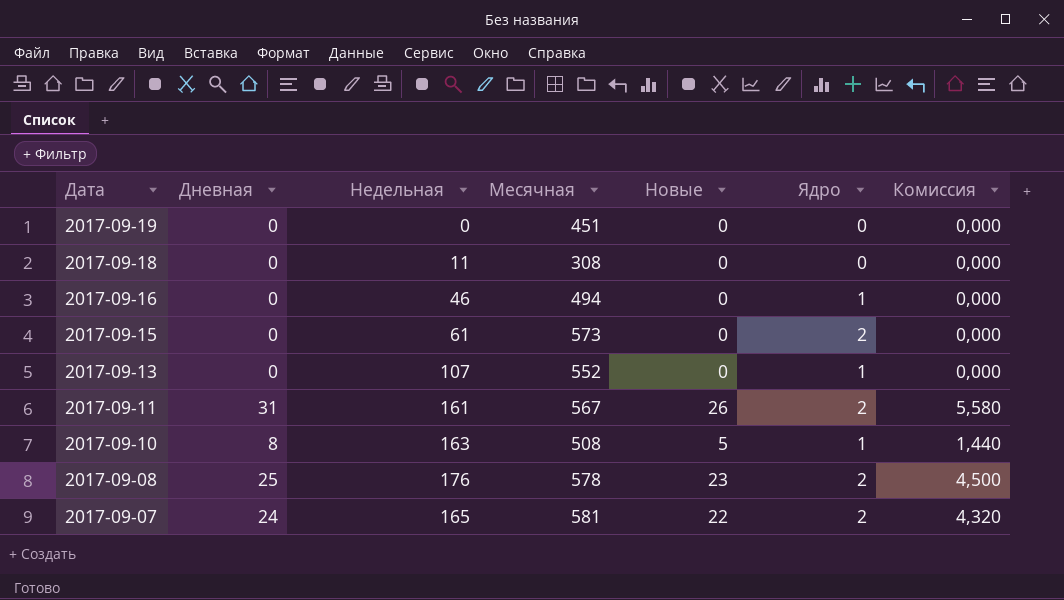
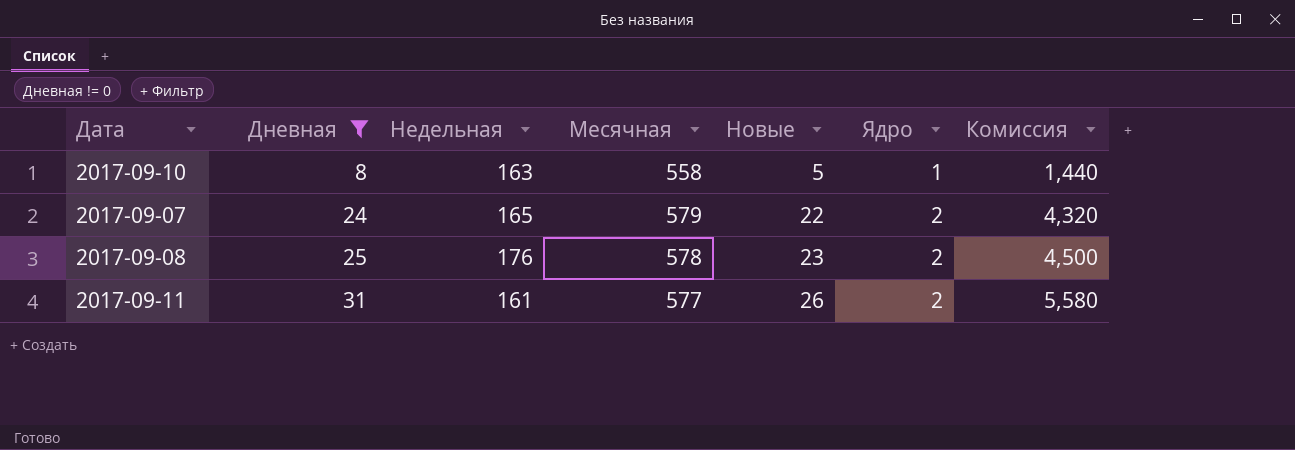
filter: none -> Дневная != 0
row order: Дата descending -> Дневная ascending
2017-09-10 | Месячная: 508 -> 558
2017-09-07 | Месячная: 581 -> 579
2017-09-11 | Месячная: 567 -> 577

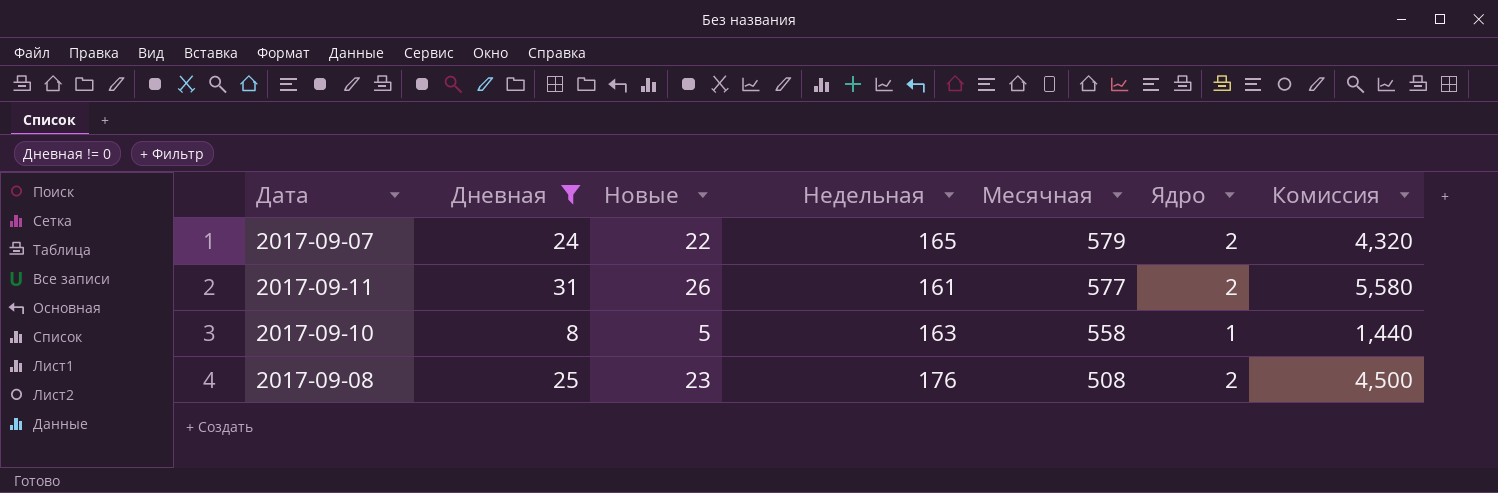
row order: Дневная ascending -> Месячная descending
column Новые | position: 5 -> 3
2017-09-08 | Месячная: 578 -> 508

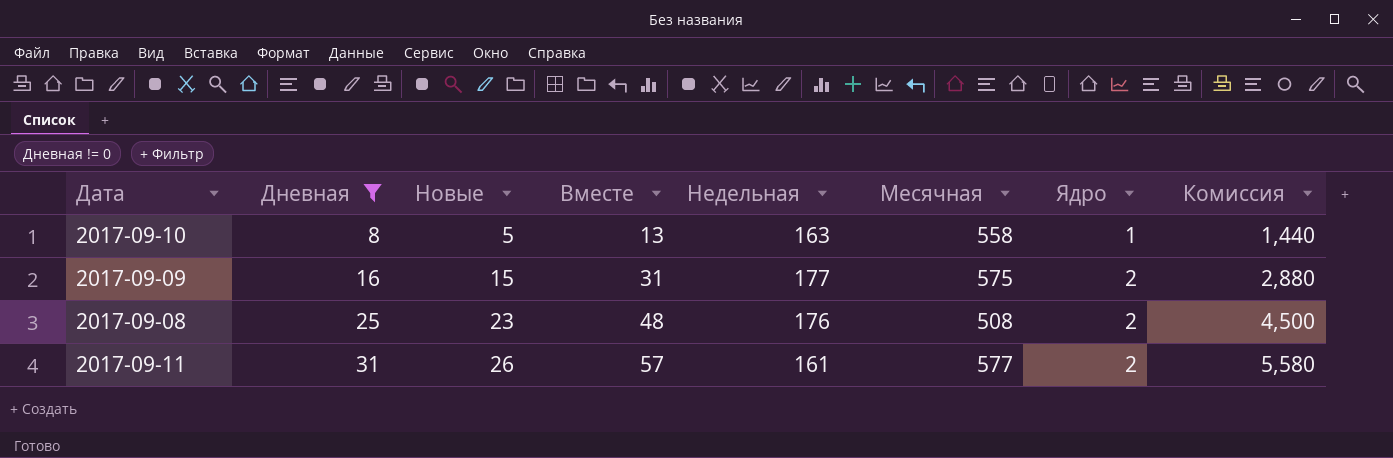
row order: Месячная descending -> Дневная ascending
column Вместе | formula: none -> [Дневная] + [Новые]
row 2017-09-07: 24 | 22 | 165 | 579 | 2 | 4,320 -> none
row 2017-09-09: none -> 16 | 15 | 31 | 177 | 575 | 2 | 2,880

